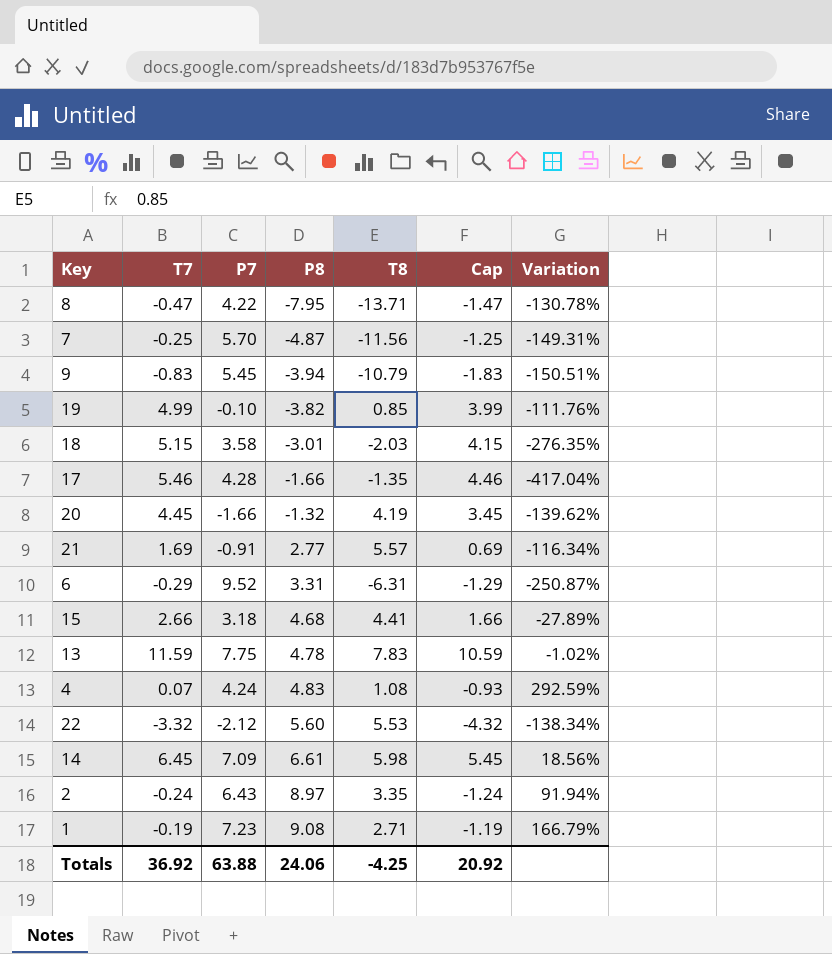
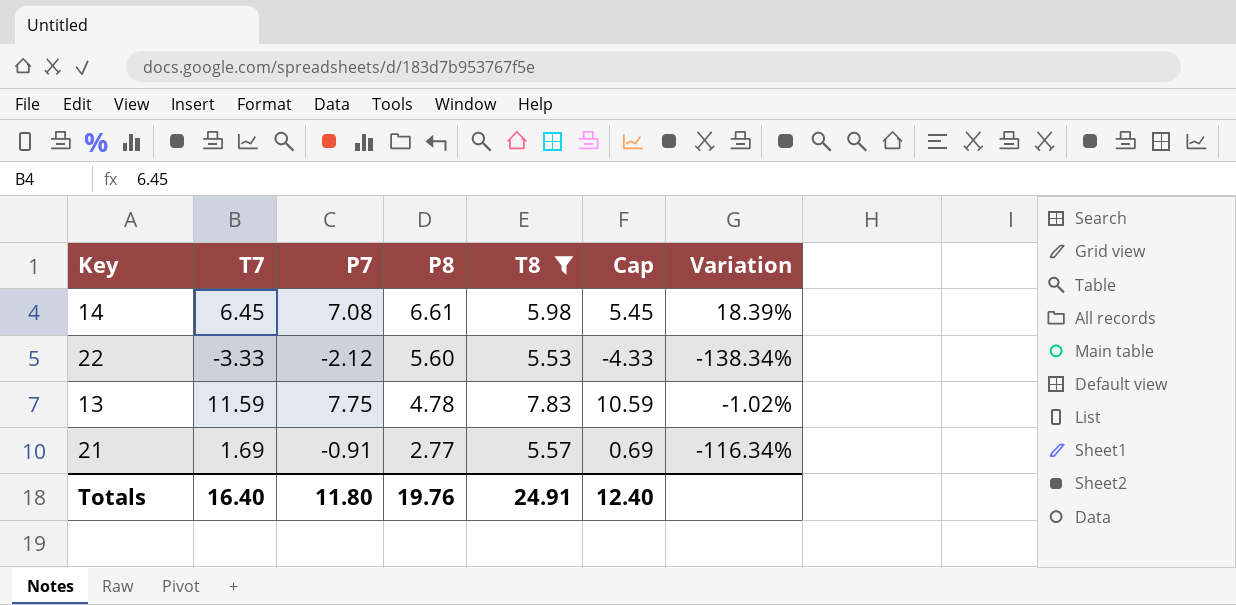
filter: none -> T8 >= 5.53
row order: P8 ascending -> P8 descending
14 | P7: 7.09 -> 7.08
14 | Variation: 18.56% -> 18.39%
22 | T7: -3.32 -> -3.33
22 | Cap: -4.32 -> -4.33
Totals | T7: 36.92 -> 16.40
Totals | P7: 63.88 -> 11.80
Totals | P8: 24.06 -> 19.76
Totals | T8: -4.25 -> 24.91
Totals | Cap: 20.92 -> 12.40

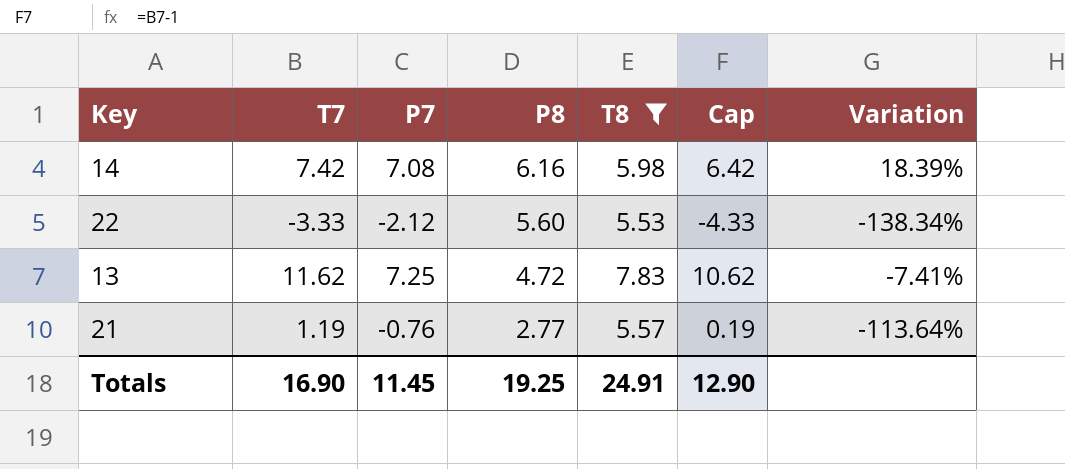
14 | T7: 6.45 -> 7.42
14 | P8: 6.61 -> 6.16
14 | Cap: 5.45 -> 6.42
13 | T7: 11.59 -> 11.62
13 | P7: 7.75 -> 7.25
13 | P8: 4.78 -> 4.72
13 | Cap: 10.59 -> 10.62
13 | Variation: -1.02% -> -7.41%
21 | T7: 1.69 -> 1.19
21 | P7: -0.91 -> -0.76
21 | Cap: 0.69 -> 0.19
21 | Variation: -116.34% -> -113.64%
Totals | T7: 16.40 -> 16.90
Totals | P7: 11.80 -> 11.45
Totals | P8: 19.76 -> 19.25
Totals | Cap: 12.40 -> 12.90

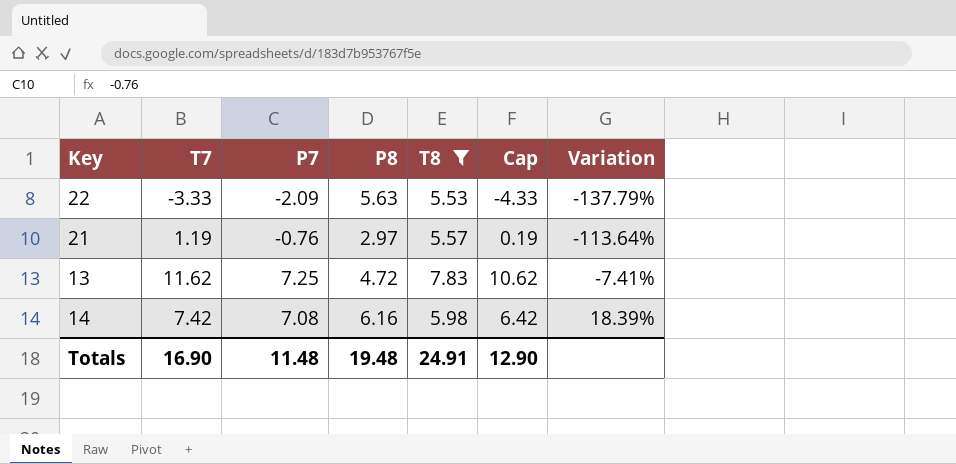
row order: P8 descending -> Variation ascending
22 | P7: -2.12 -> -2.09
22 | P8: 5.60 -> 5.63
22 | Variation: -138.34% -> -137.79%
21 | P8: 2.77 -> 2.97
Totals | P7: 11.45 -> 11.48
Totals | P8: 19.25 -> 19.48

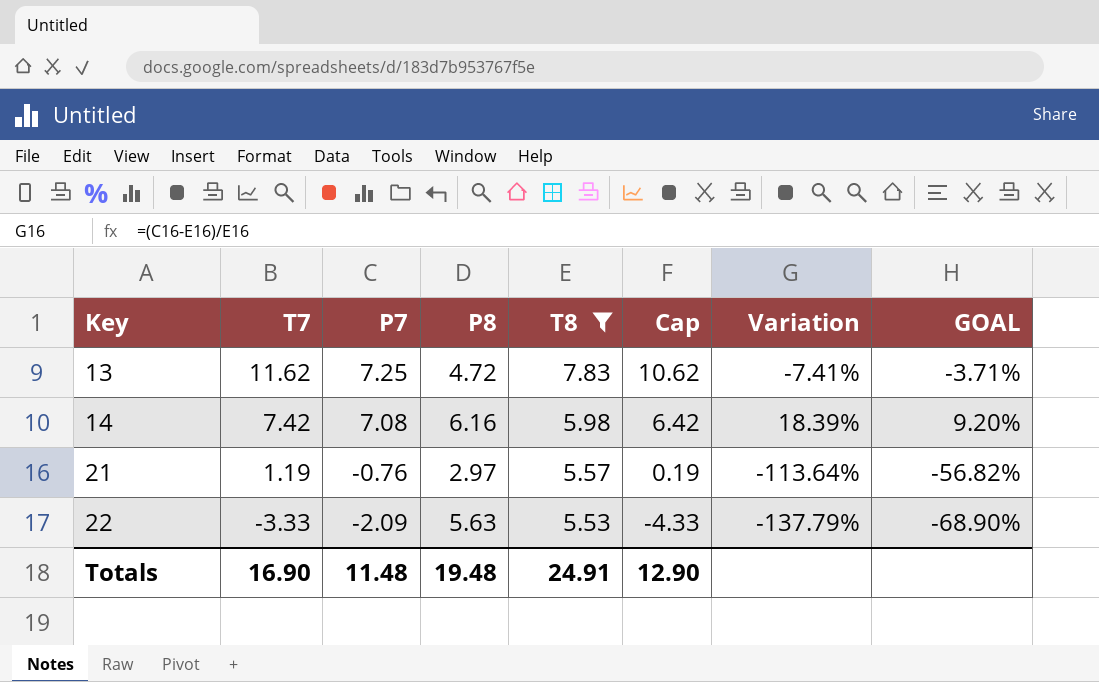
row order: Variation ascending -> Key ascending
column GOAL | formula: none -> [Variation] * 0.5

